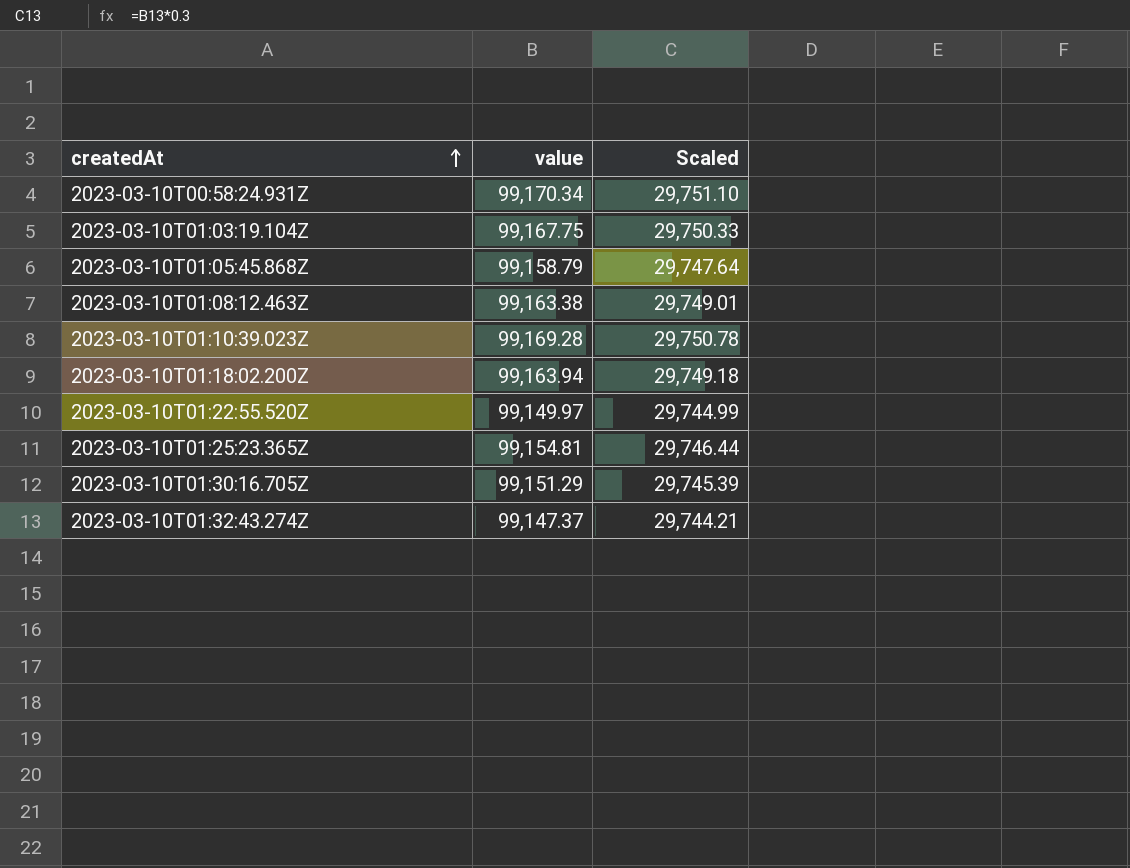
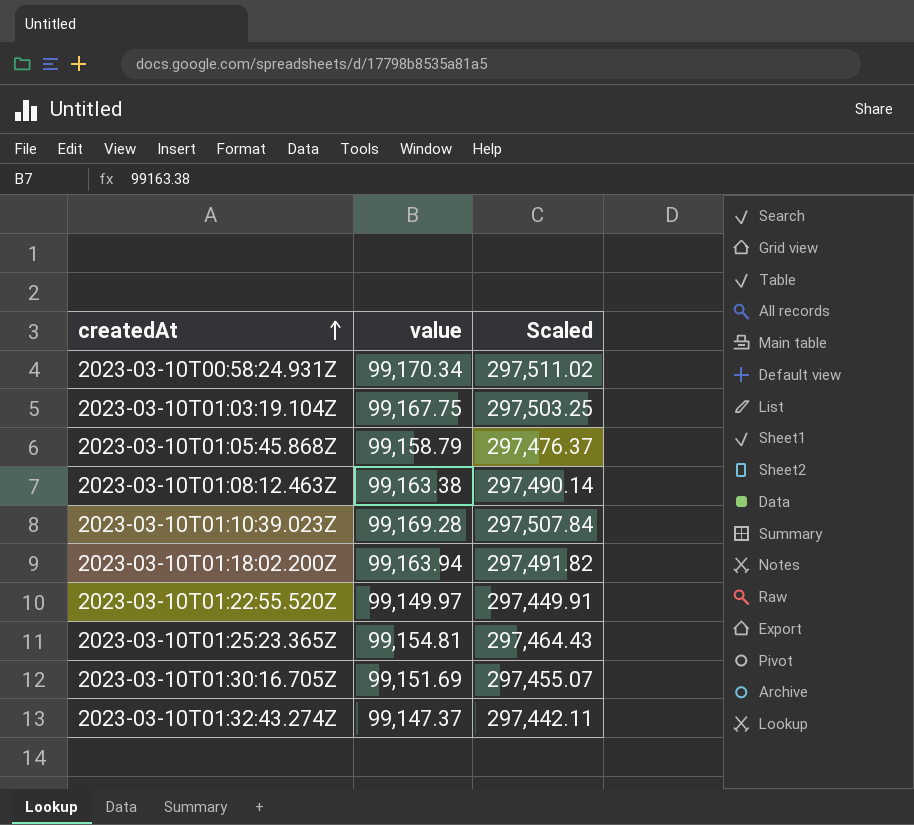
column Scaled | formula: [value] * 0.3 -> [value] * 3
2023-03-10T01:30:16.705Z | value: 99,151.29 -> 99,151.69

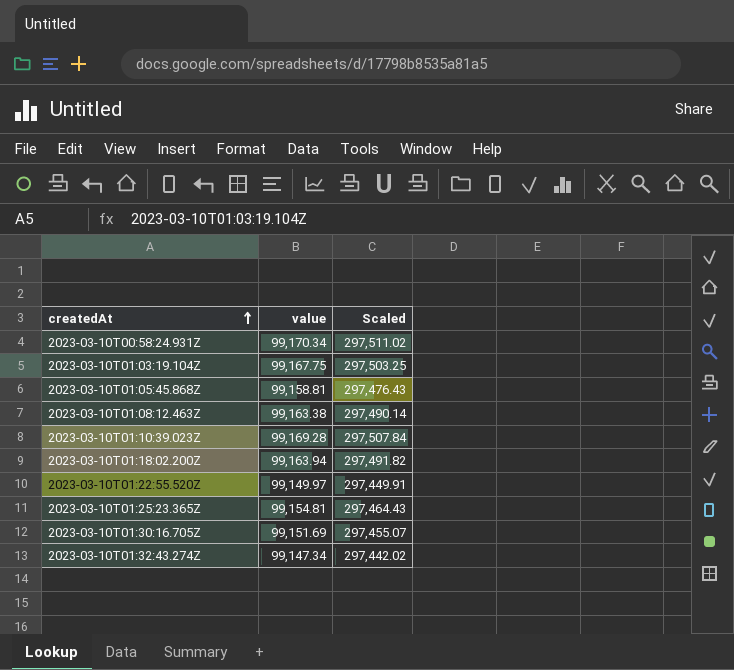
2023-03-10T01:05:45.868Z | value: 99,158.79 -> 99,158.81
2023-03-10T01:05:45.868Z | Scaled: 297,476.37 -> 297,476.43
2023-03-10T01:32:43.274Z | value: 99,147.37 -> 99,147.34
2023-03-10T01:32:43.274Z | Scaled: 297,442.11 -> 297,442.02

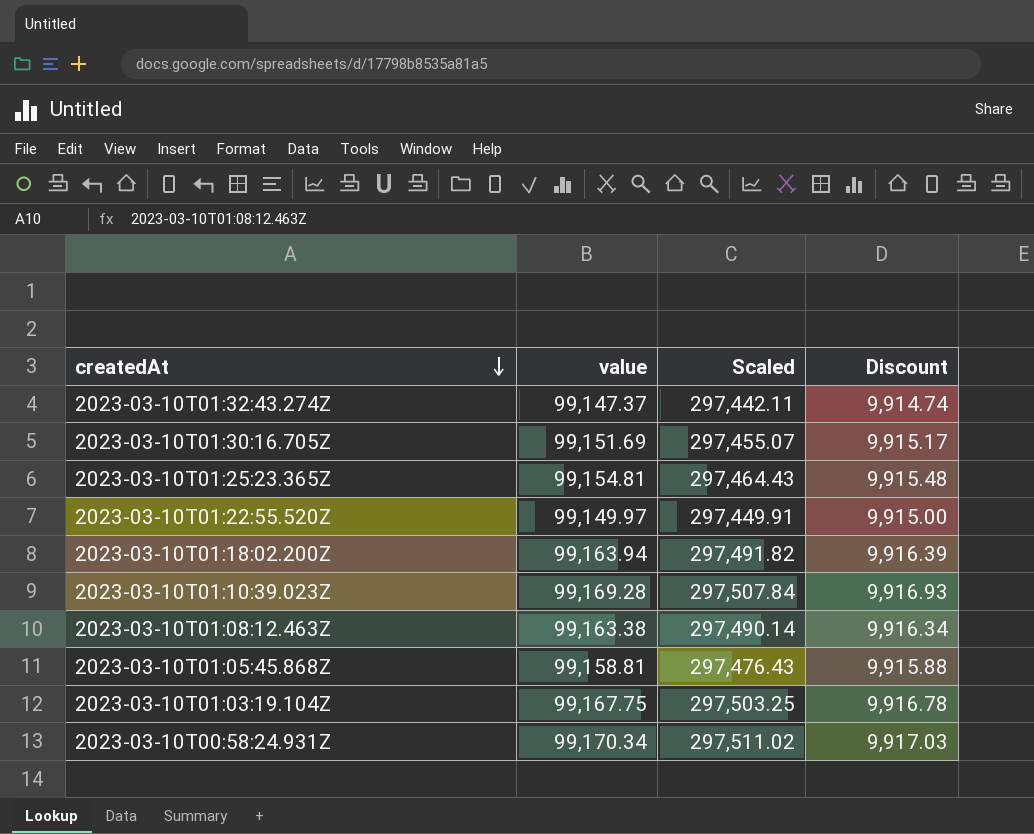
row order: createdAt ascending -> createdAt descending
column Discount | formula: none -> [value] * 0.1
2023-03-10T01:32:43.274Z | value: 99,147.34 -> 99,147.37
2023-03-10T01:32:43.274Z | Scaled: 297,442.02 -> 297,442.11

